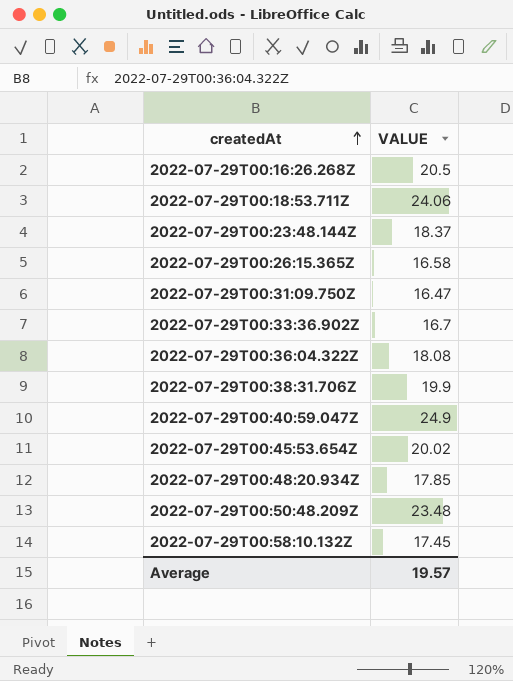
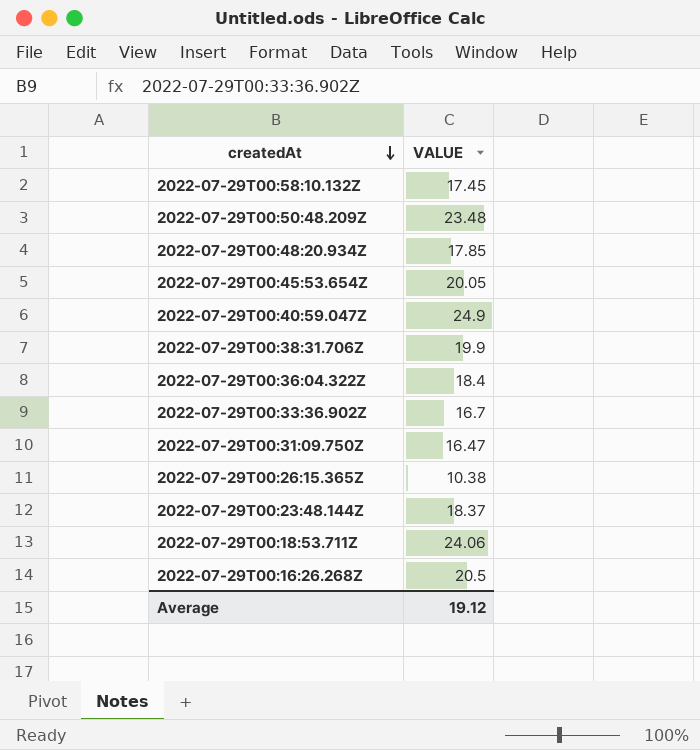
row order: createdAt ascending -> createdAt descending
2022-07-29T00:45:53.654Z | VALUE: 20.02 -> 20.05
2022-07-29T00:36:04.322Z | VALUE: 18.08 -> 18.4
2022-07-29T00:26:15.365Z | VALUE: 16.58 -> 10.38
Average | VALUE: 19.57 -> 19.12

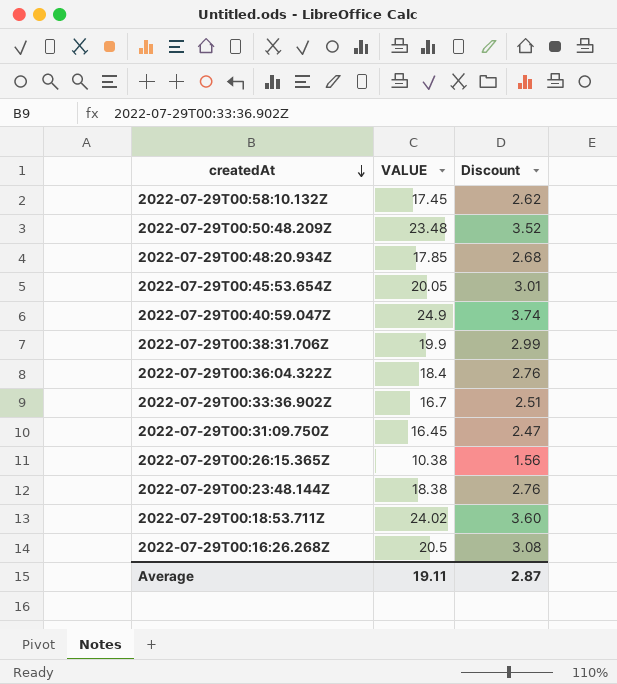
column Discount | formula: none -> [VALUE] * 0.15
2022-07-29T00:31:09.750Z | VALUE: 16.47 -> 16.45
2022-07-29T00:23:48.144Z | VALUE: 18.37 -> 18.38
2022-07-29T00:18:53.711Z | VALUE: 24.06 -> 24.02
Average | VALUE: 19.12 -> 19.11

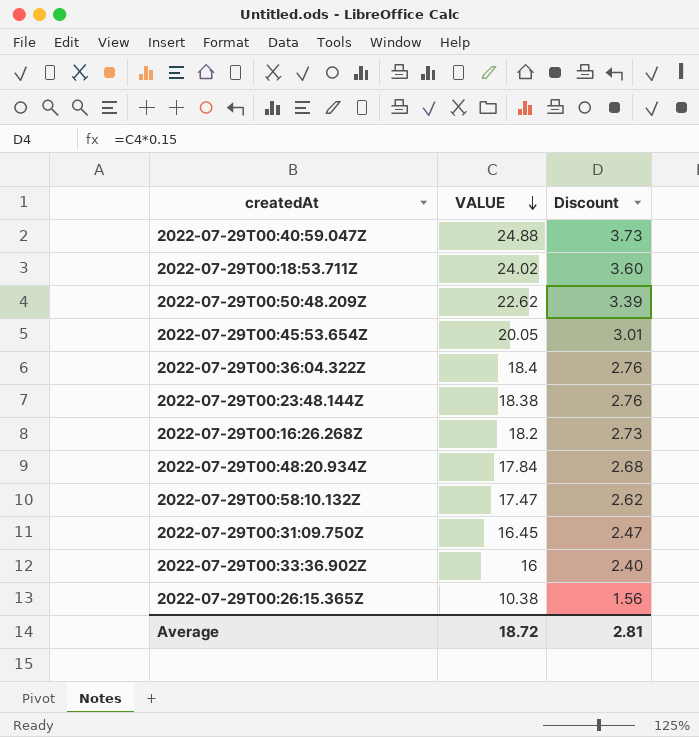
row order: createdAt descending -> VALUE descending
row 2022-07-29T00:38:31.706Z: 19.9 | 2.99 -> none
2022-07-29T00:40:59.047Z | VALUE: 24.9 -> 24.88
2022-07-29T00:40:59.047Z | Discount: 3.74 -> 3.73
2022-07-29T00:50:48.209Z | VALUE: 23.48 -> 22.62
2022-07-29T00:50:48.209Z | Discount: 3.52 -> 3.39
2022-07-29T00:16:26.268Z | VALUE: 20.5 -> 18.2
2022-07-29T00:16:26.268Z | Discount: 3.08 -> 2.73
2022-07-29T00:48:20.934Z | VALUE: 17.85 -> 17.84
2022-07-29T00:58:10.132Z | VALUE: 17.45 -> 17.47
2022-07-29T00:33:36.902Z | VALUE: 16.7 -> 16
2022-07-29T00:33:36.902Z | Discount: 2.51 -> 2.40
Average | VALUE: 19.11 -> 18.72
Average | Discount: 2.87 -> 2.81

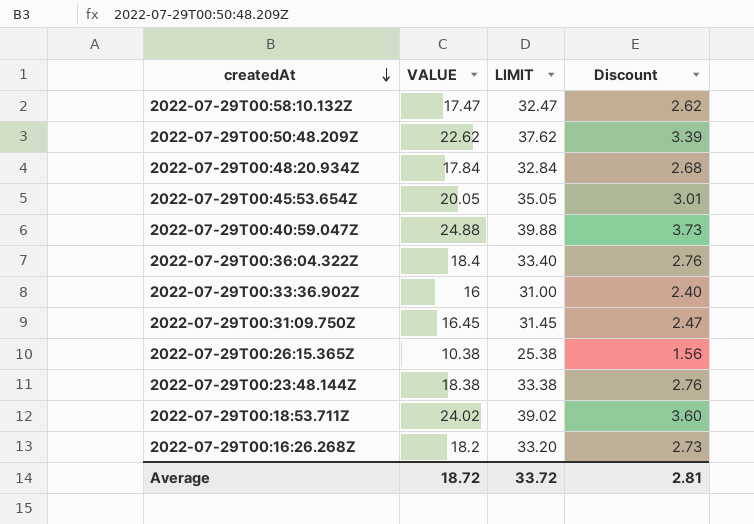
row order: VALUE descending -> createdAt descending
column LIMIT | formula: none -> [VALUE] + 15

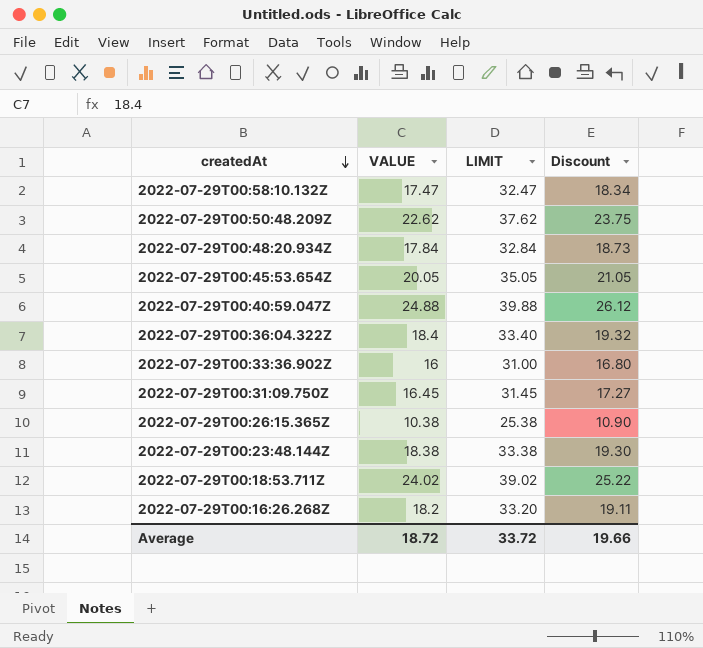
column Discount | formula: [VALUE] * 0.15 -> [VALUE] * 1.05
Average | Discount: 2.81 -> 19.66

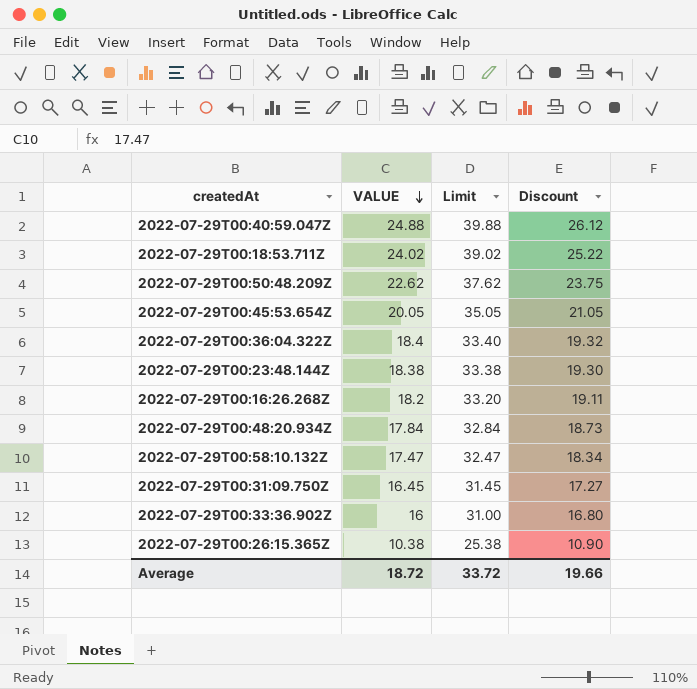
row order: createdAt descending -> VALUE descending
column name: LIMIT -> Limit

